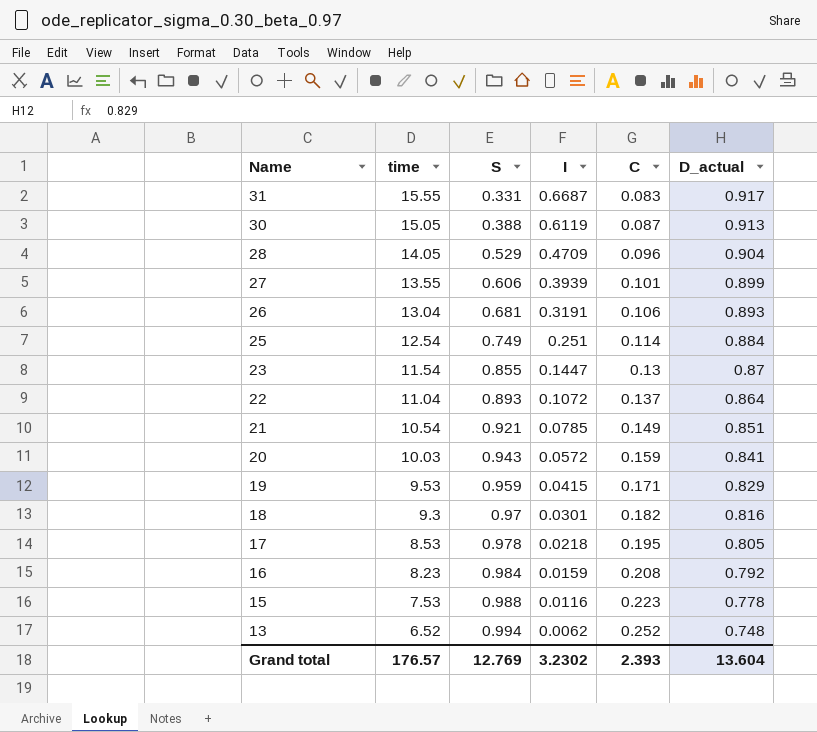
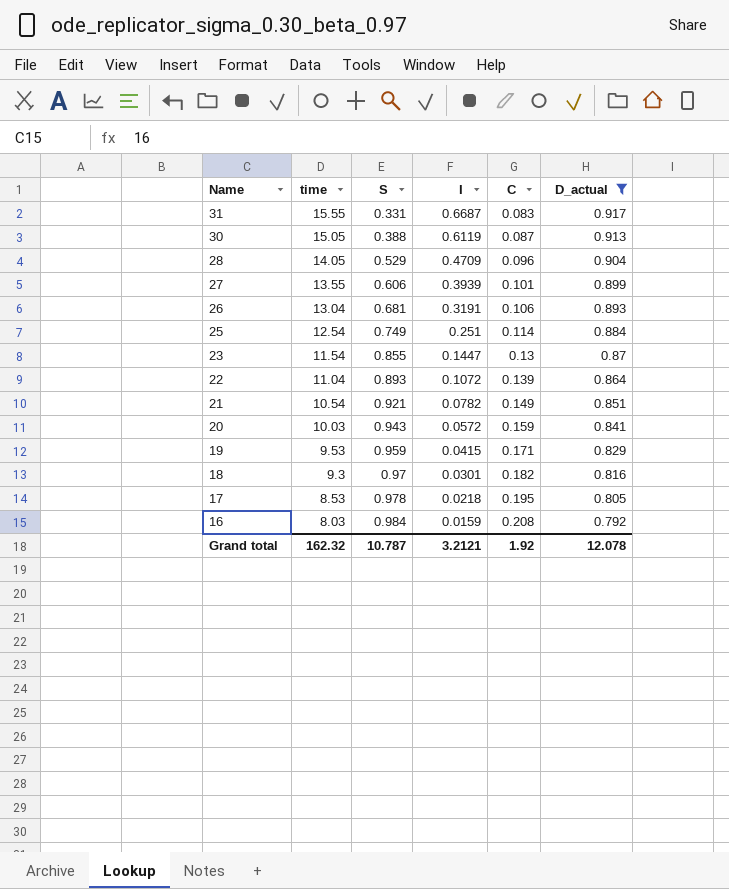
filter: none -> D_actual >= 0.792
22 | C: 0.137 -> 0.139
21 | I: 0.0785 -> 0.0782
16 | time: 8.23 -> 8.03
Grand total | time: 176.57 -> 162.32
Grand total | S: 12.769 -> 10.787
Grand total | I: 3.2302 -> 3.2121
Grand total | C: 2.393 -> 1.92
Grand total | D_actual: 13.604 -> 12.078

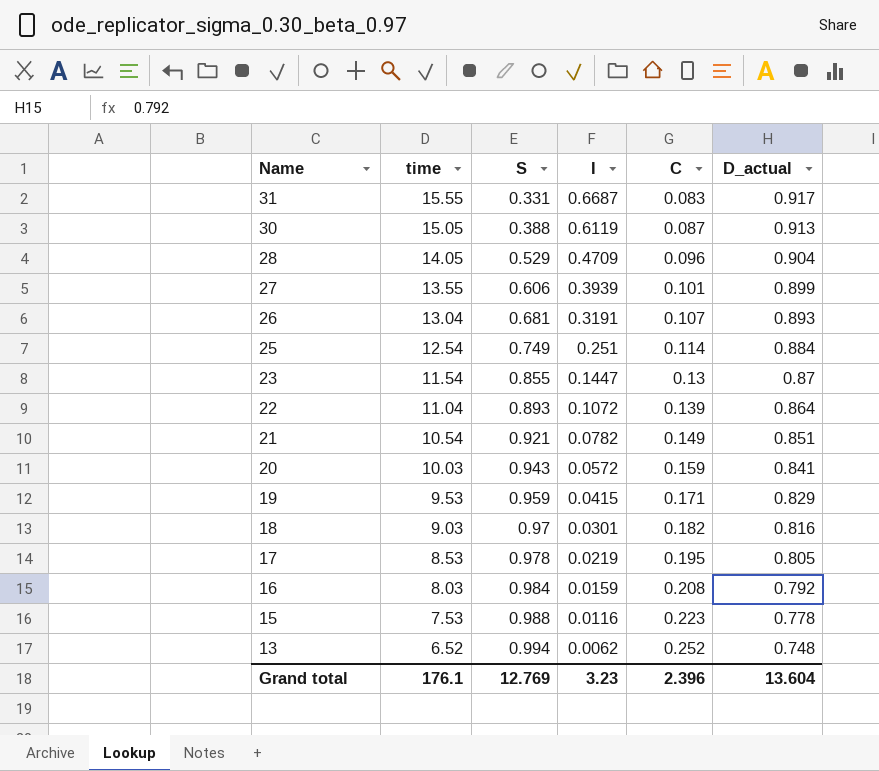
filter: D_actual >= 0.792 -> none
26 | C: 0.106 -> 0.107
18 | time: 9.3 -> 9.03
17 | I: 0.0218 -> 0.0219
Grand total | time: 162.32 -> 176.1
Grand total | S: 10.787 -> 12.769
Grand total | I: 3.2121 -> 3.23
Grand total | C: 1.92 -> 2.396
Grand total | D_actual: 12.078 -> 13.604

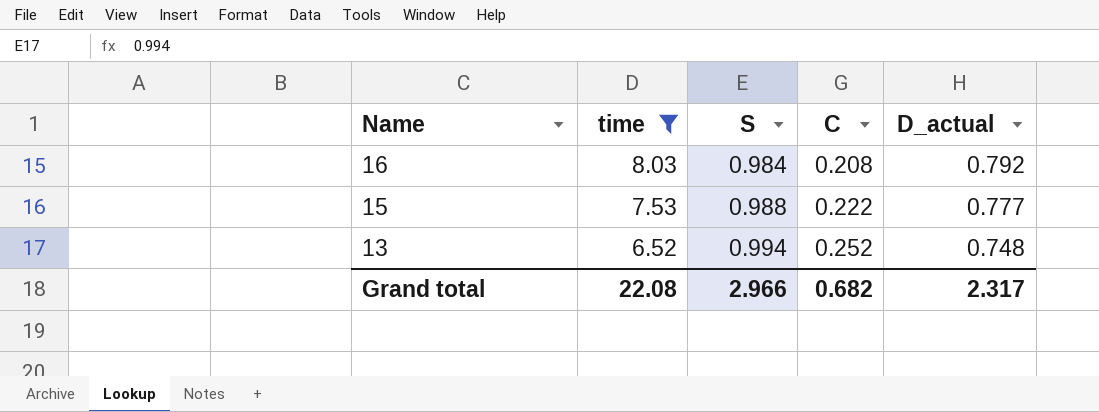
filter: none -> time <= 8.03
column I | position: 4 -> none
15 | C: 0.223 -> 0.222
15 | D_actual: 0.778 -> 0.777
Grand total | time: 176.1 -> 22.08
Grand total | S: 12.769 -> 2.966
Grand total | C: 2.396 -> 0.682
Grand total | D_actual: 13.604 -> 2.317

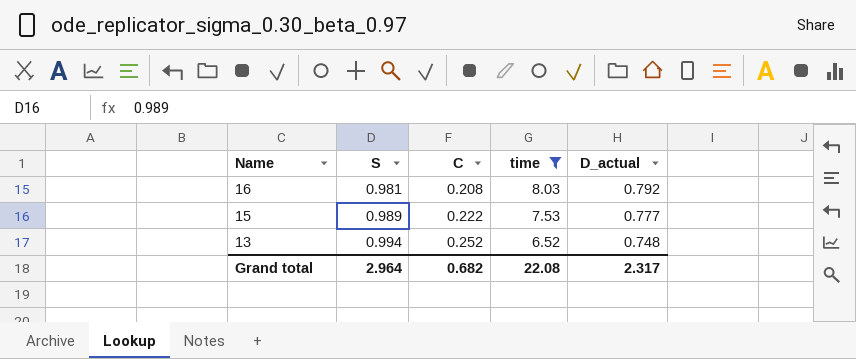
column time | position: 2 -> 4
16 | S: 0.984 -> 0.981
15 | S: 0.988 -> 0.989
Grand total | S: 2.966 -> 2.964

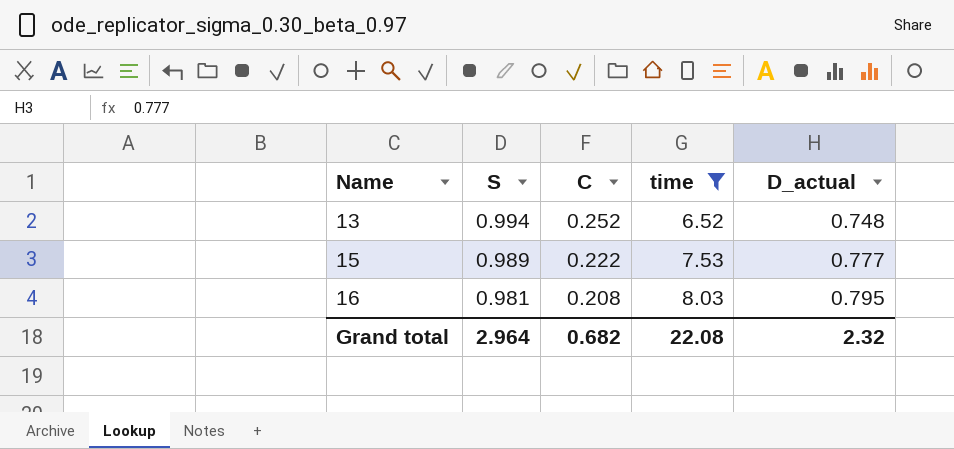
row order: Name descending -> Name ascending
16 | D_actual: 0.792 -> 0.795
Grand total | D_actual: 2.317 -> 2.32

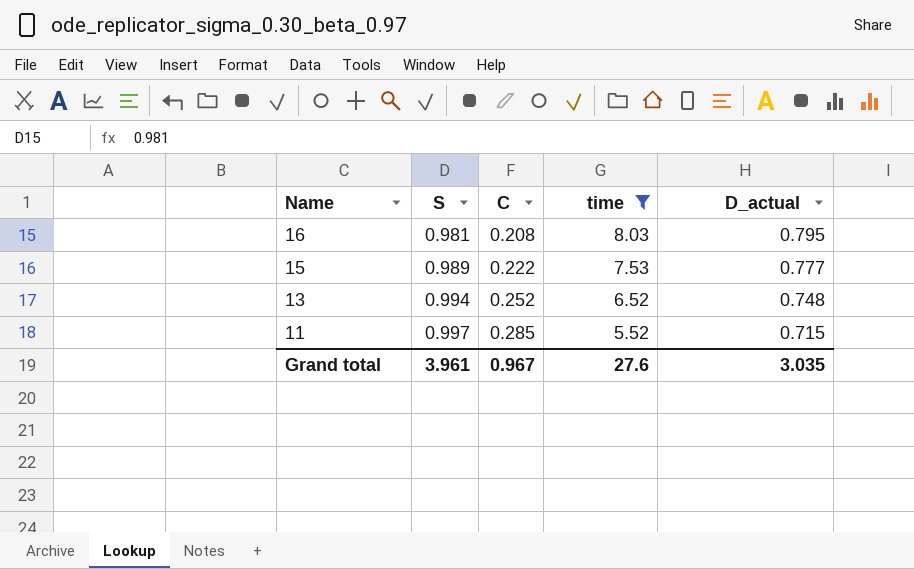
row order: Name ascending -> Name descending
row 11: none -> 0.997 | 0.285 | 5.52 | 0.715
Grand total | S: 2.964 -> 3.961
Grand total | C: 0.682 -> 0.967
Grand total | time: 22.08 -> 27.6
Grand total | D_actual: 2.32 -> 3.035

